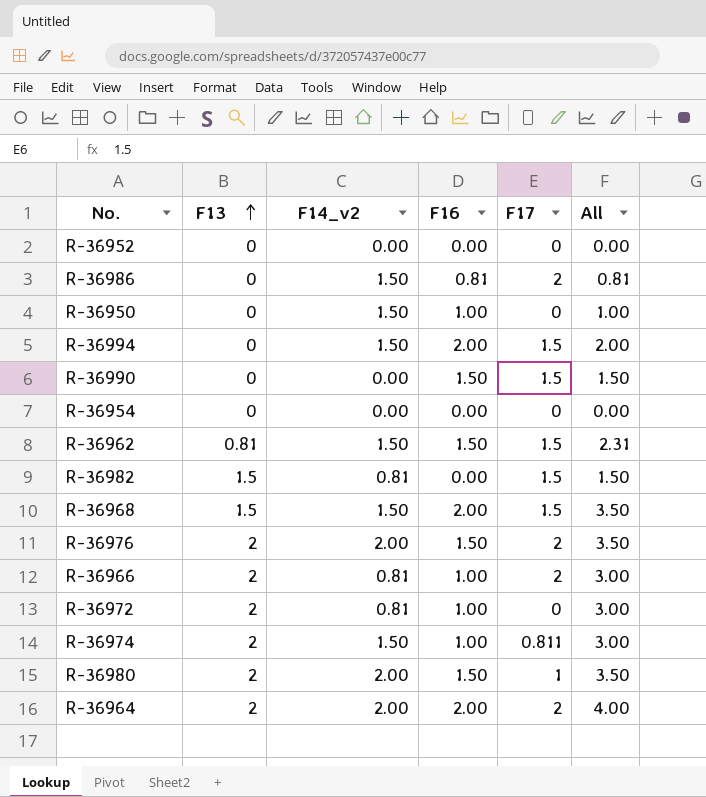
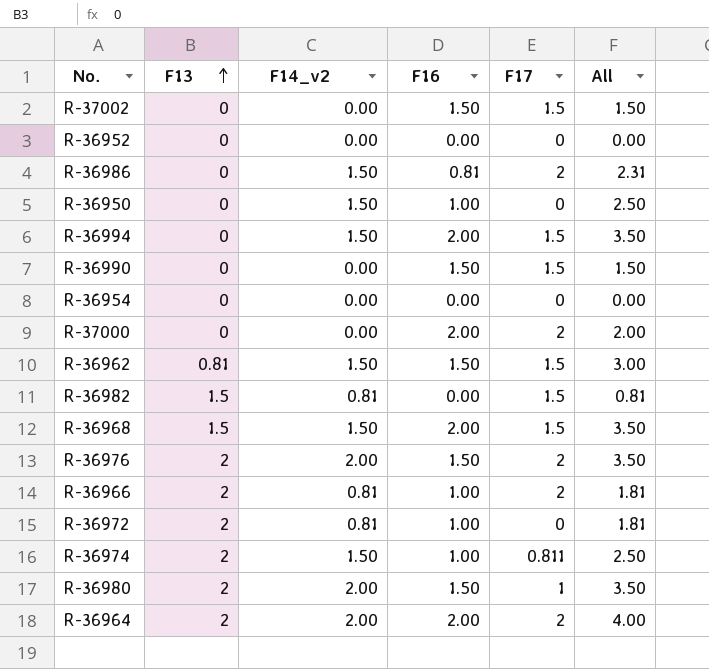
column All | formula: [F13] + [F16] -> [F14_v2] + [F16]
row R-37002: none -> 0 | 0.00 | 1.50 | 1.5 | 1.50
row R-37000: none -> 0 | 0.00 | 2.00 | 2 | 2.00

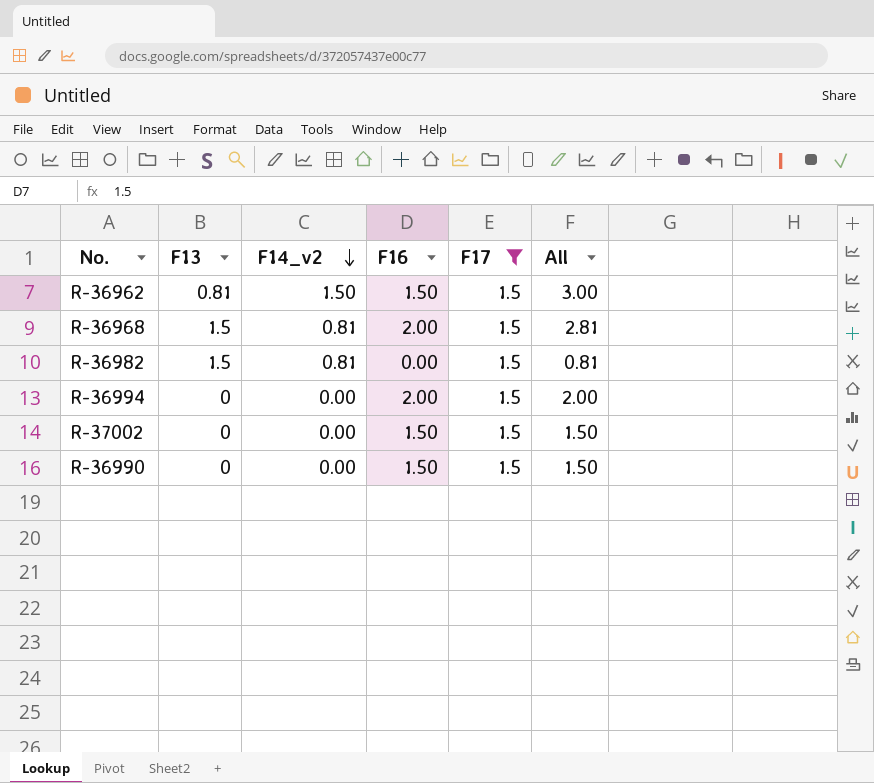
filter: none -> F17 = 1.5
row order: F13 ascending -> F14_v2 descending
R-36968 | F14_v2: 1.50 -> 0.81
R-36968 | All: 3.50 -> 2.81
R-36994 | F14_v2: 1.50 -> 0.00
R-36994 | All: 3.50 -> 2.00

